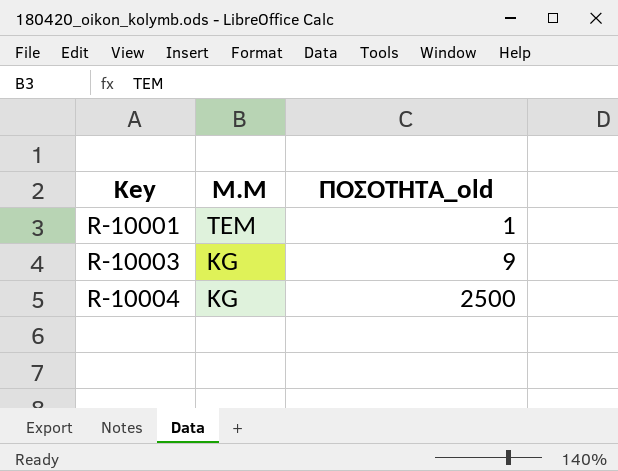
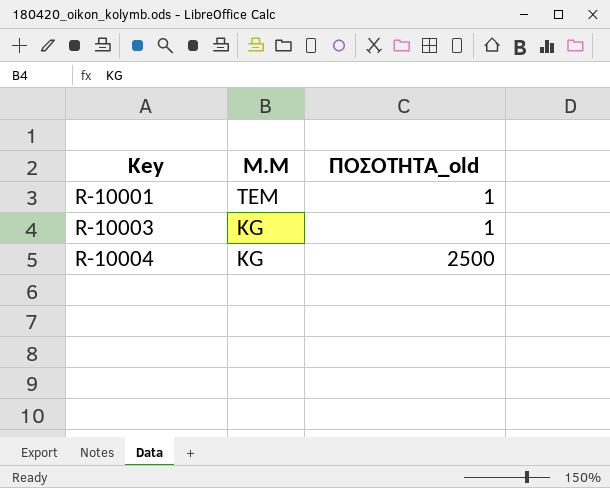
R-10003 | ΠΟΣΟΤΗΤΑ_old: 9 -> 1

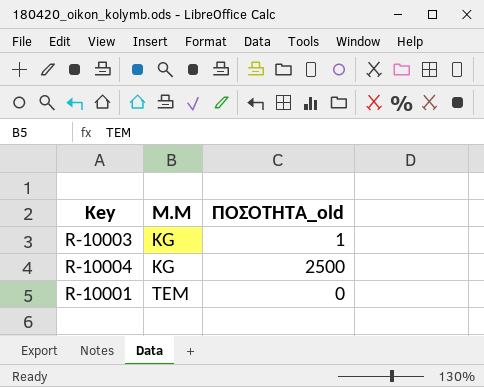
row order: Key ascending -> Μ.Μ ascending
R-10001 | ΠΟΣΟΤΗΤΑ_old: 1 -> 0

